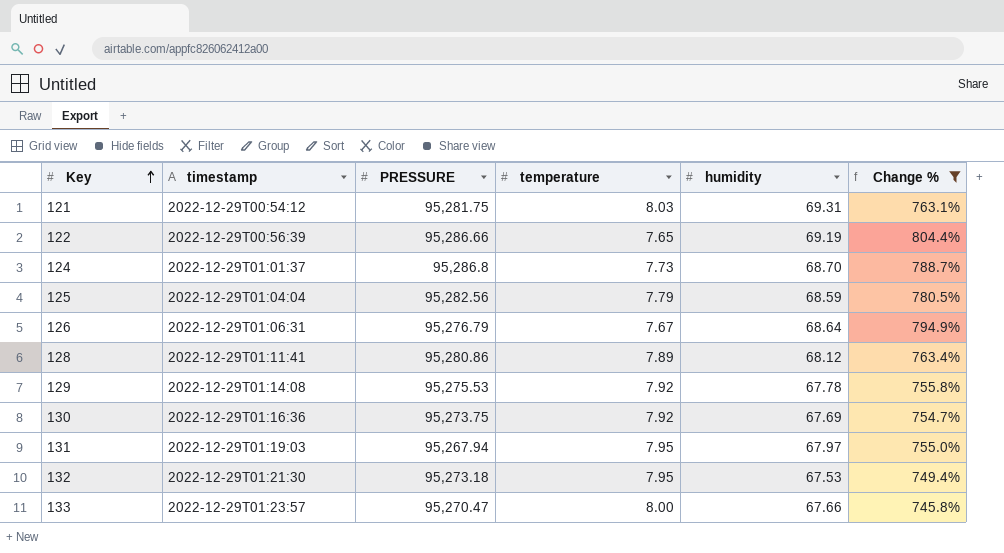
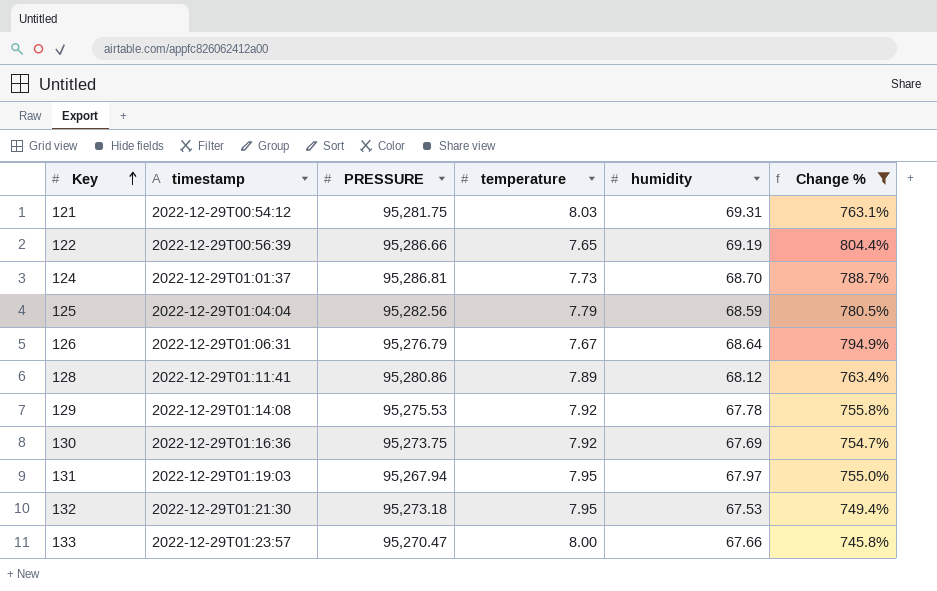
124 | PRESSURE: 95,286.8 -> 95,286.81

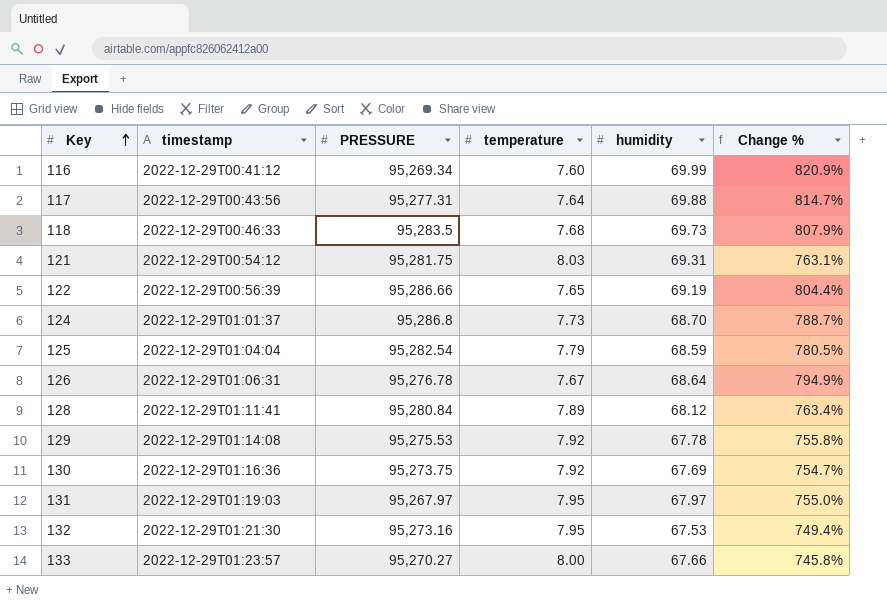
filter: Change % <= 804.4% -> none
124 | PRESSURE: 95,286.81 -> 95,286.8
125 | PRESSURE: 95,282.56 -> 95,282.54
126 | PRESSURE: 95,276.79 -> 95,276.78
128 | PRESSURE: 95,280.86 -> 95,280.84
131 | PRESSURE: 95,267.94 -> 95,267.97
132 | PRESSURE: 95,273.18 -> 95,273.16
133 | PRESSURE: 95,270.47 -> 95,270.27

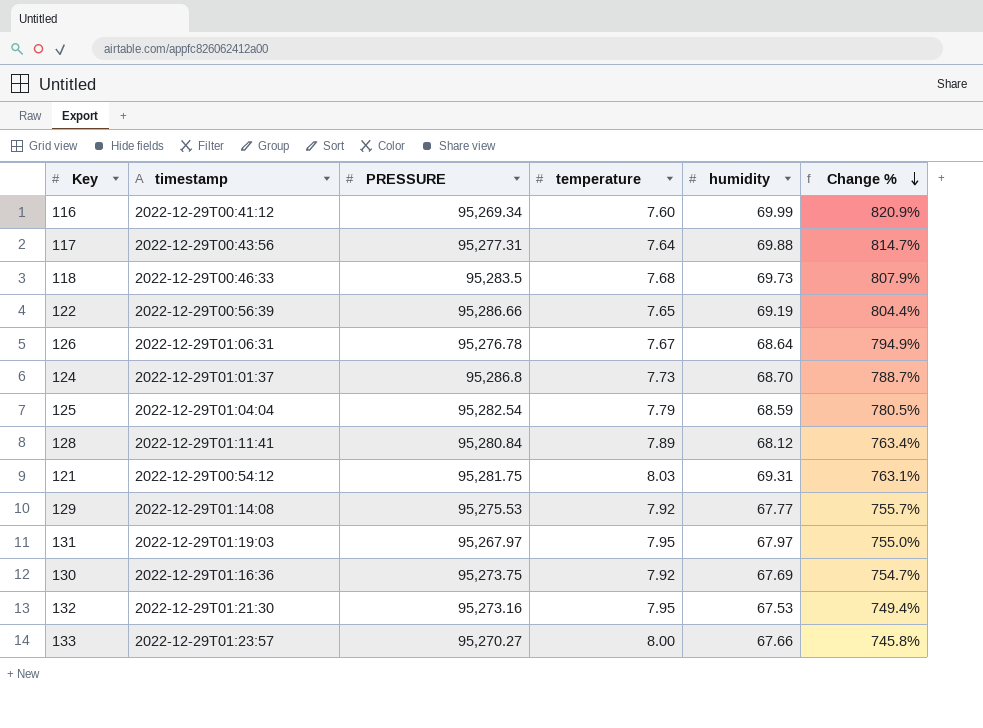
row order: Key ascending -> Change % descending
129 | humidity: 67.78 -> 67.77
129 | Change %: 755.8% -> 755.7%

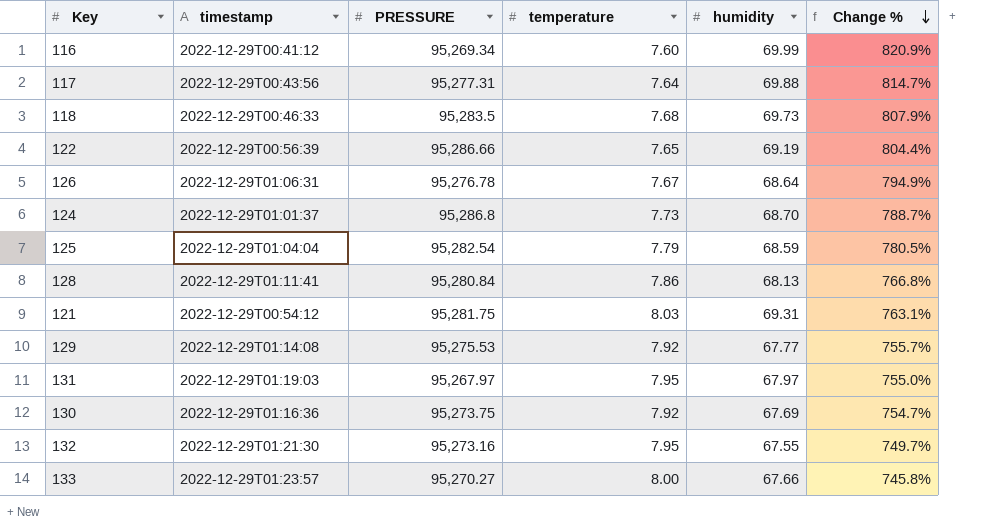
128 | temperature: 7.89 -> 7.86
128 | humidity: 68.12 -> 68.13
128 | Change %: 763.4% -> 766.8%
132 | humidity: 67.53 -> 67.55
132 | Change %: 749.4% -> 749.7%

